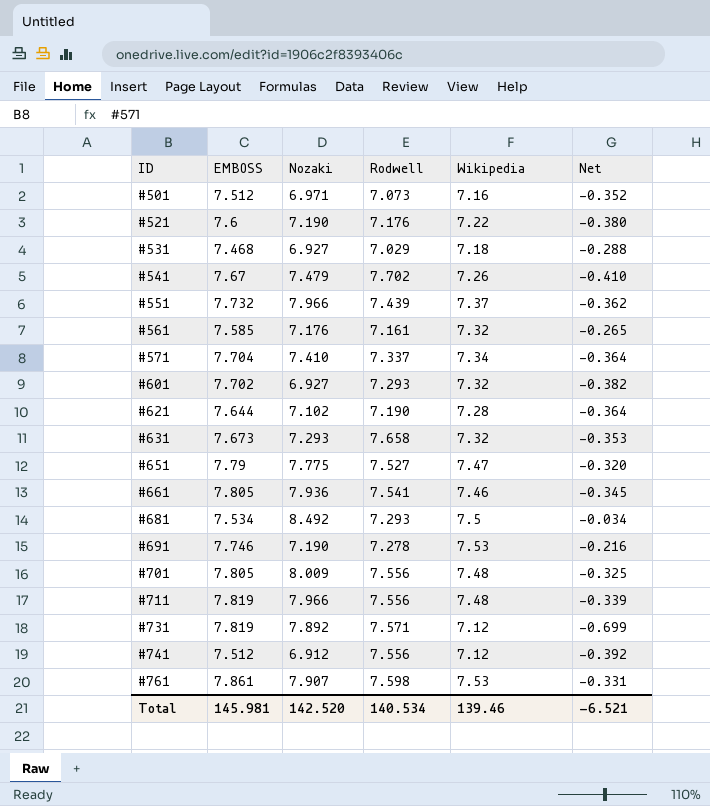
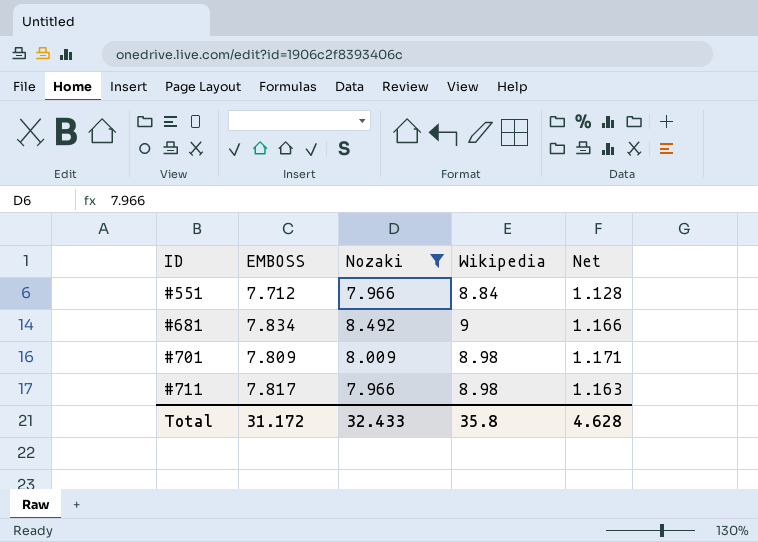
filter: none -> Nozaki >= 7.966
column Rodwell | position: 4 -> none
#551 | EMBOSS: 7.732 -> 7.712
#551 | Wikipedia: 7.37 -> 8.84
#551 | Net: -0.362 -> 1.128
#681 | EMBOSS: 7.534 -> 7.834
#681 | Wikipedia: 7.5 -> 9
#681 | Net: -0.034 -> 1.166
#701 | EMBOSS: 7.805 -> 7.809
#701 | Wikipedia: 7.48 -> 8.98
#701 | Net: -0.325 -> 1.171
#711 | EMBOSS: 7.819 -> 7.817
#711 | Wikipedia: 7.48 -> 8.98
#711 | Net: -0.339 -> 1.163
Total | EMBOSS: 145.981 -> 31.172
Total | Nozaki: 142.520 -> 32.433
Total | Wikipedia: 139.46 -> 35.8
Total | Net: -6.521 -> 4.628

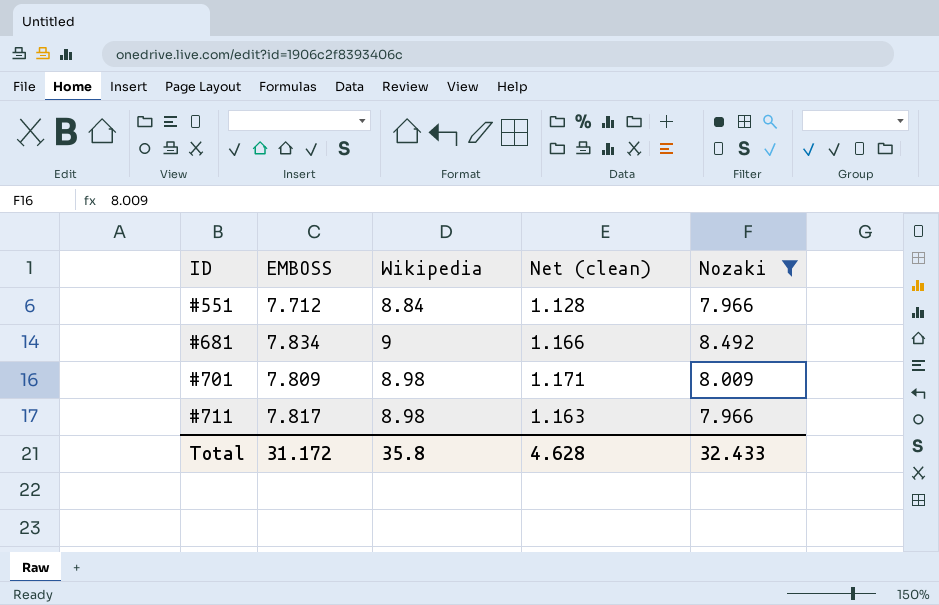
column name: Net -> Net (clean)
column Nozaki | position: 3 -> 5

